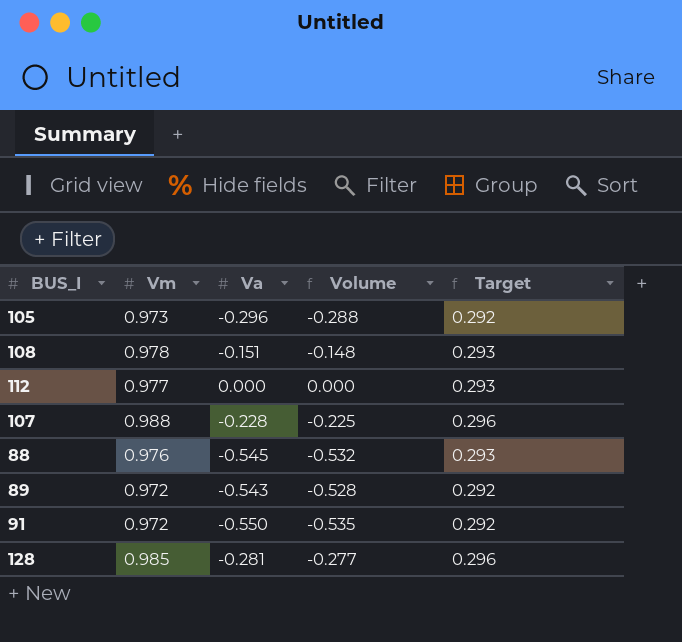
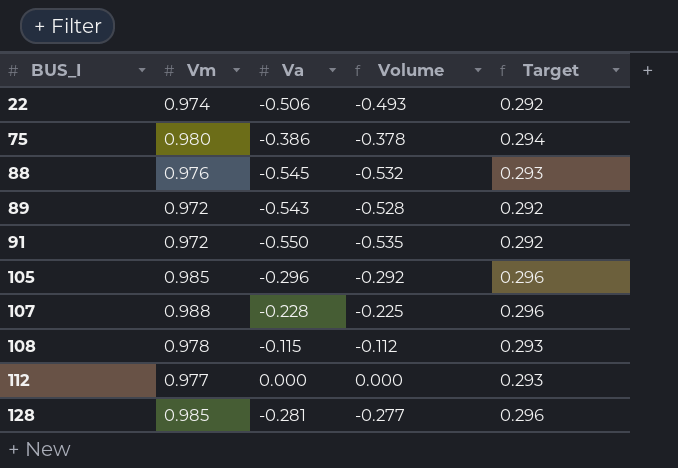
row order: none -> BUS_I ascending
row 22: none -> 0.974 | -0.506 | -0.493 | 0.292
row 75: none -> 0.980 | -0.386 | -0.378 | 0.294
105 | Vm: 0.973 -> 0.985
105 | Volume: -0.288 -> -0.292
105 | Target: 0.292 -> 0.296
108 | Va: -0.151 -> -0.115
108 | Volume: -0.148 -> -0.112

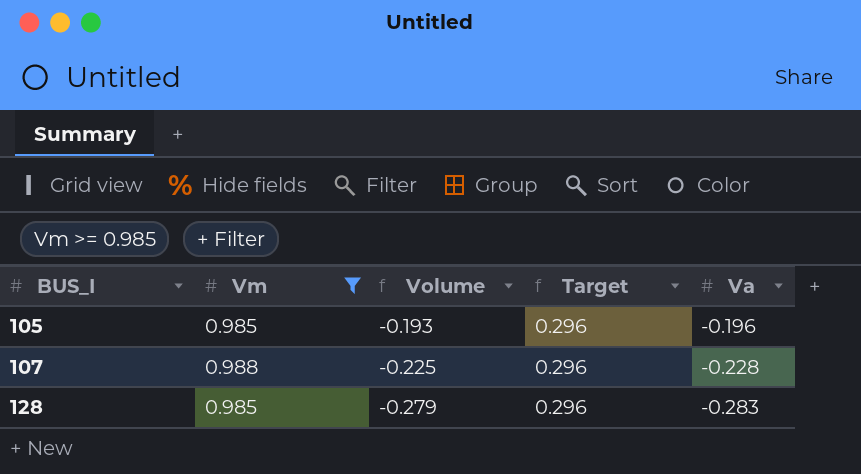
filter: none -> Vm >= 0.985
column Va | position: 3 -> 5
105 | Volume: -0.292 -> -0.193
105 | Va: -0.296 -> -0.196
128 | Volume: -0.277 -> -0.279
128 | Va: -0.281 -> -0.283

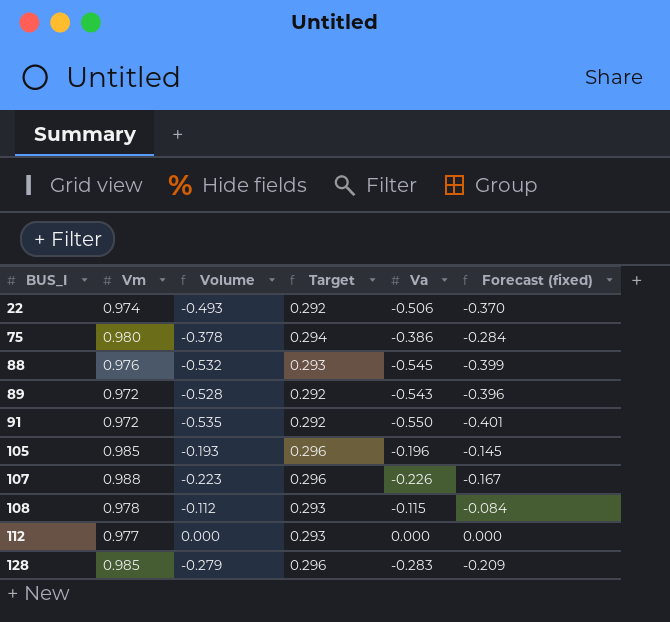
filter: Vm >= 0.985 -> none
column Forecast (fixed) | formula: none -> [Volume] * 0.75
107 | Volume: -0.225 -> -0.223
107 | Va: -0.228 -> -0.226

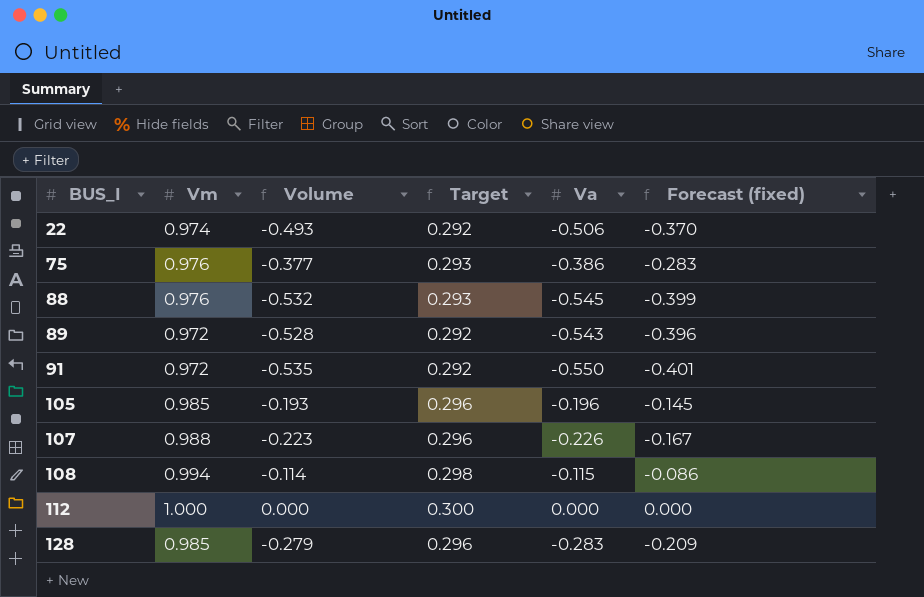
75 | Vm: 0.980 -> 0.976
75 | Volume: -0.378 -> -0.377
75 | Target: 0.294 -> 0.293
75 | Forecast (fixed): -0.284 -> -0.283
108 | Vm: 0.978 -> 0.994
108 | Volume: -0.112 -> -0.114
108 | Target: 0.293 -> 0.298
108 | Forecast (fixed): -0.084 -> -0.086
112 | Vm: 0.977 -> 1.000
112 | Target: 0.293 -> 0.300

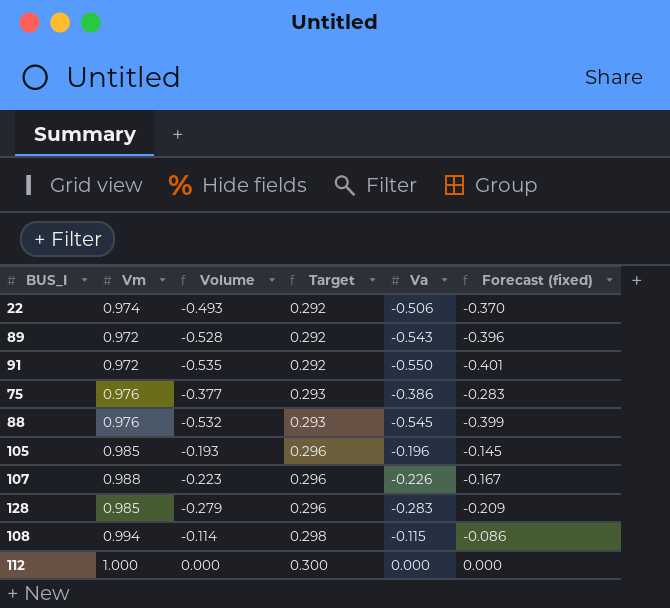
row order: BUS_I ascending -> Target ascending

